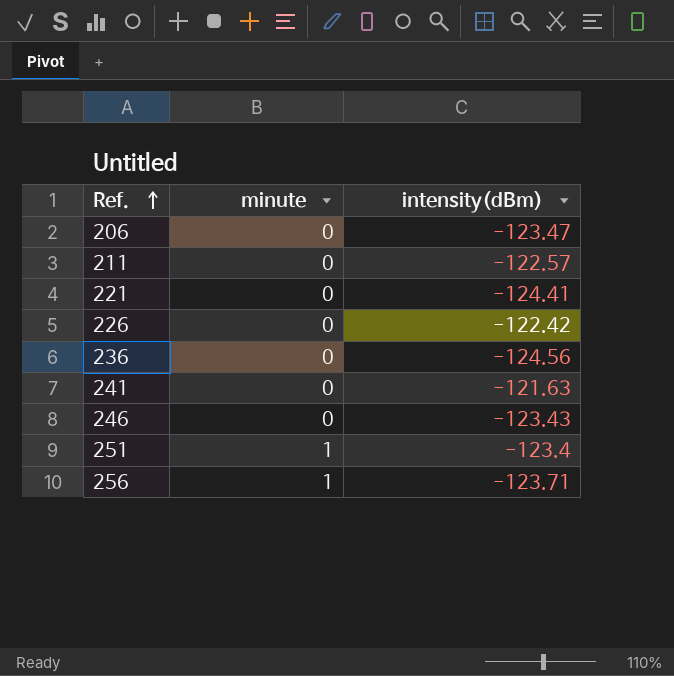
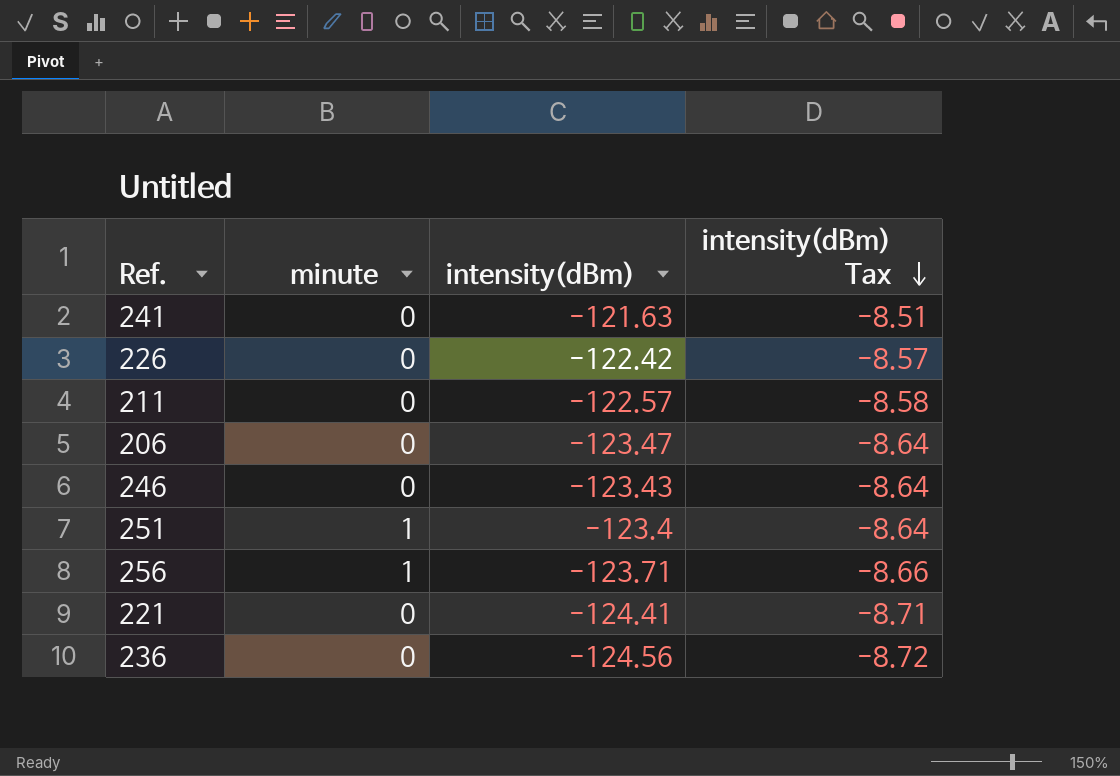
row order: Ref. ascending -> intensity(dBm) Tax descending
column intensity(dBm) Tax | formula: none -> [intensity(dBm)] * 0.07

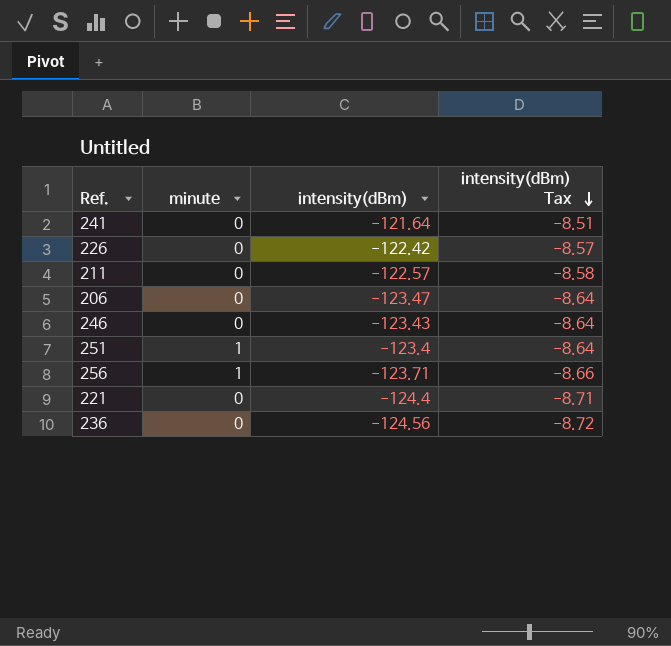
241 | intensity(dBm): -121.63 -> -121.64
221 | intensity(dBm): -124.41 -> -124.4

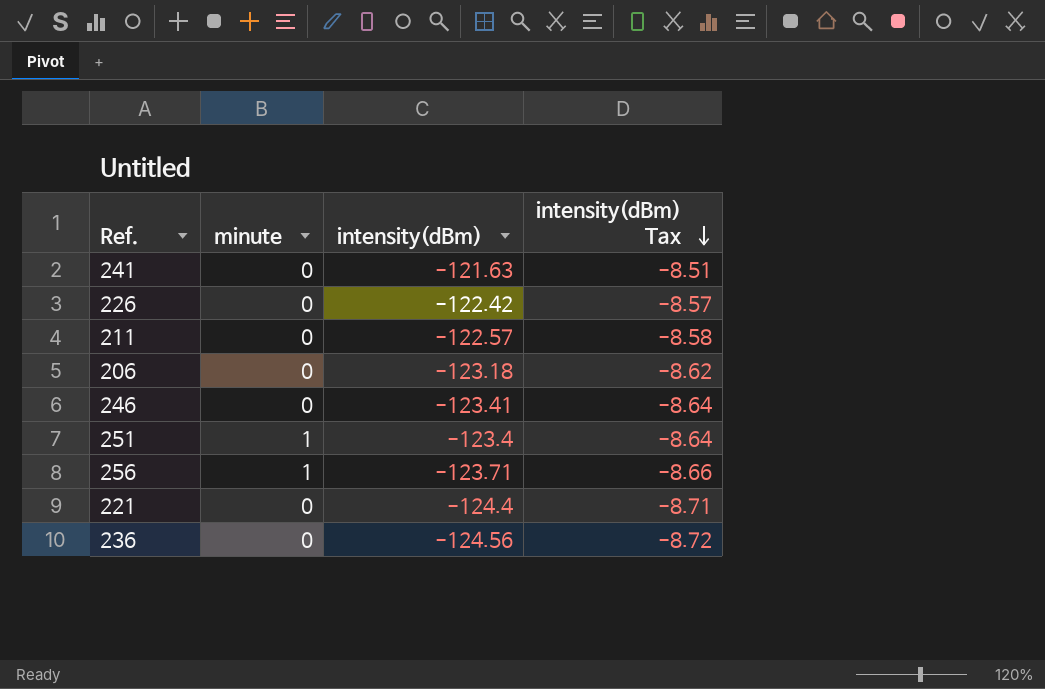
241 | intensity(dBm): -121.64 -> -121.63
206 | intensity(dBm): -123.47 -> -123.18
206 | intensity(dBm) Tax: -8.64 -> -8.62
246 | intensity(dBm): -123.43 -> -123.41

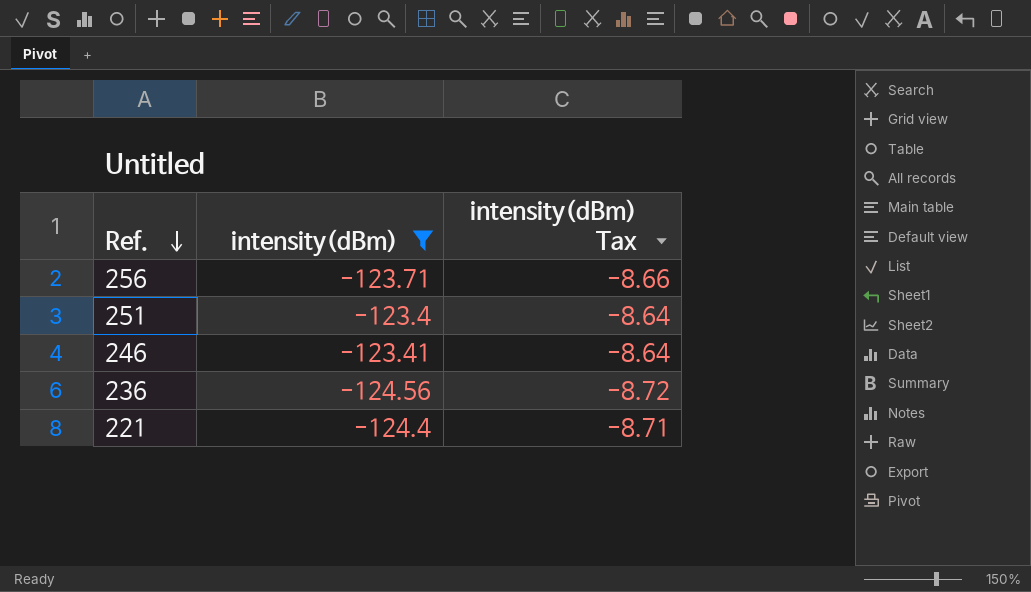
filter: none -> intensity(dBm) <= -123.4
row order: intensity(dBm) Tax descending -> Ref. descending
column minute | position: 2 -> none

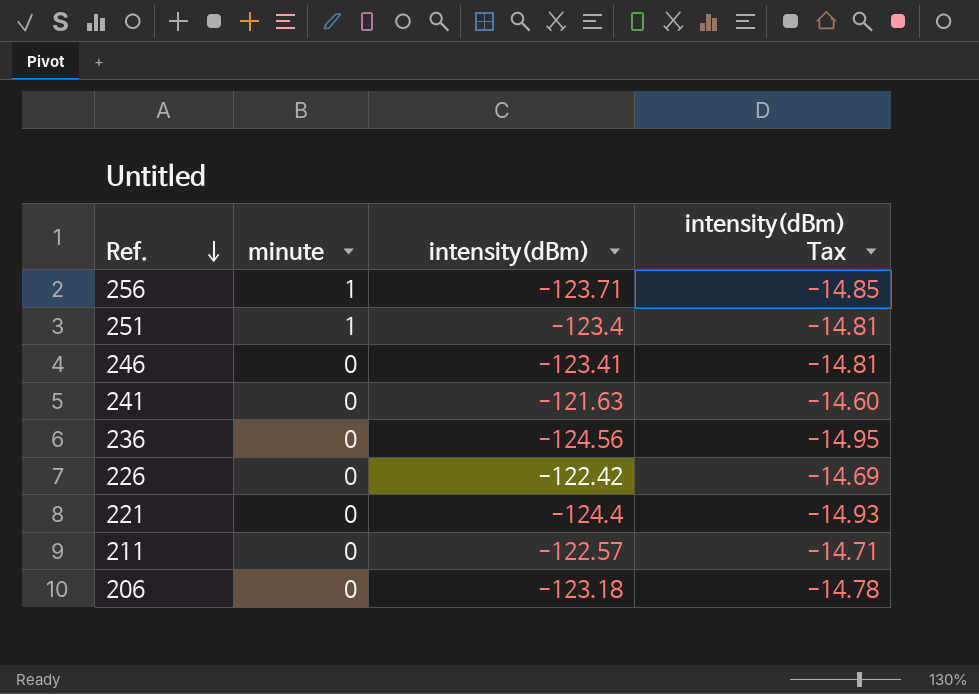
filter: intensity(dBm) <= -123.4 -> none
column minute | position: none -> 2
column intensity(dBm) Tax | formula: [intensity(dBm)] * 0.07 -> [intensity(dBm)] * 0.12

